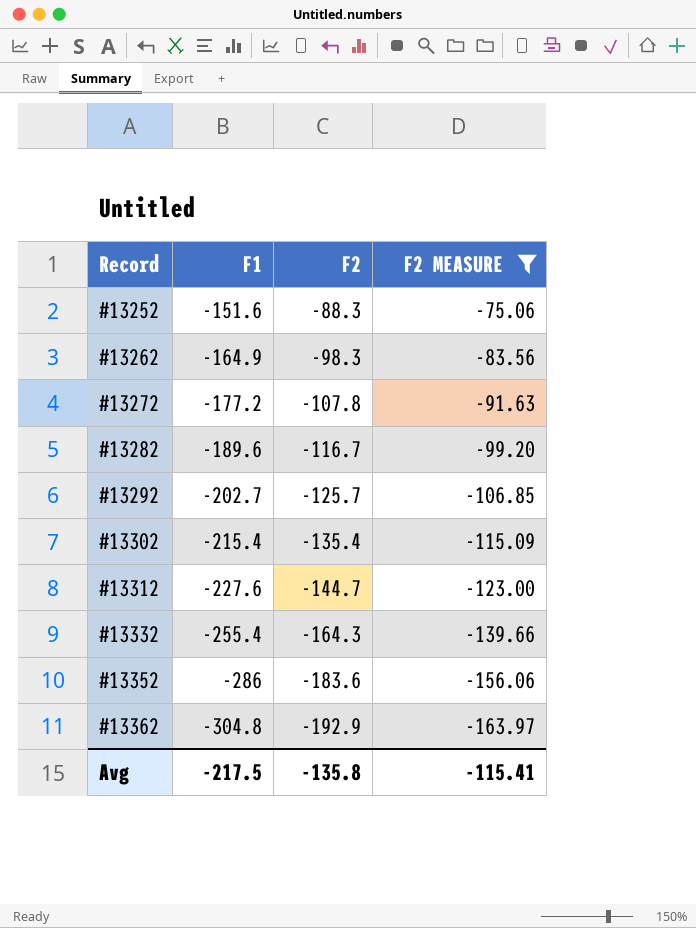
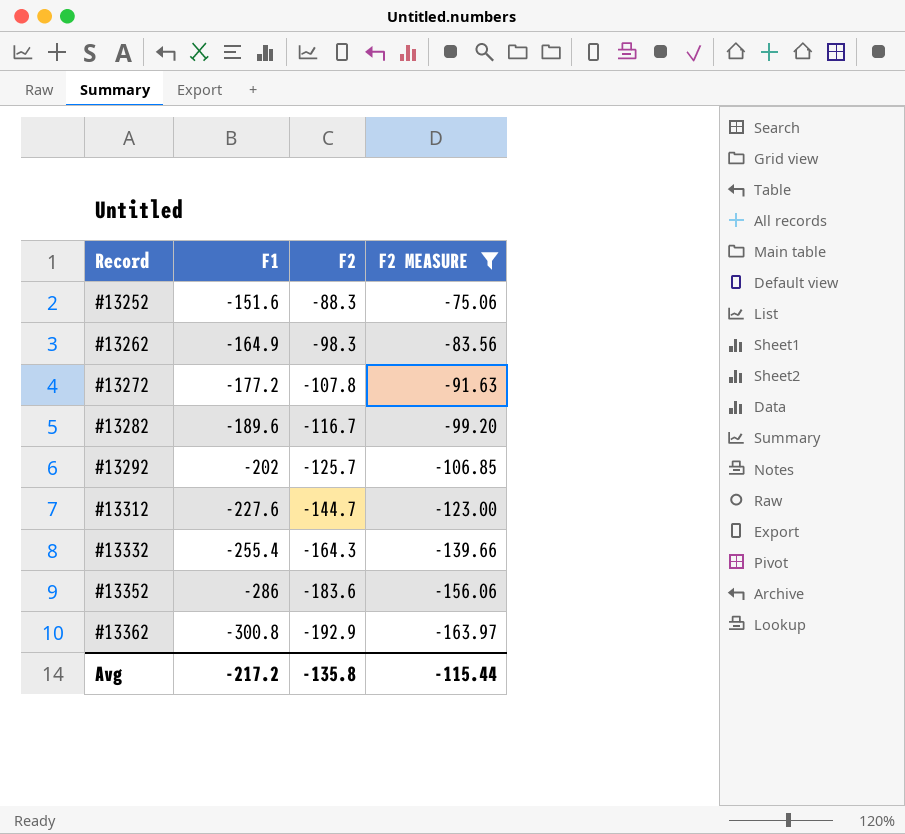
row #13302: -215.4 | -135.4 | -115.09 -> none
#13292 | F1: -202.7 -> -202
#13362 | F1: -304.8 -> -300.8
Avg | F1: -217.5 -> -217.2
Avg | F2 MEASURE: -115.41 -> -115.44

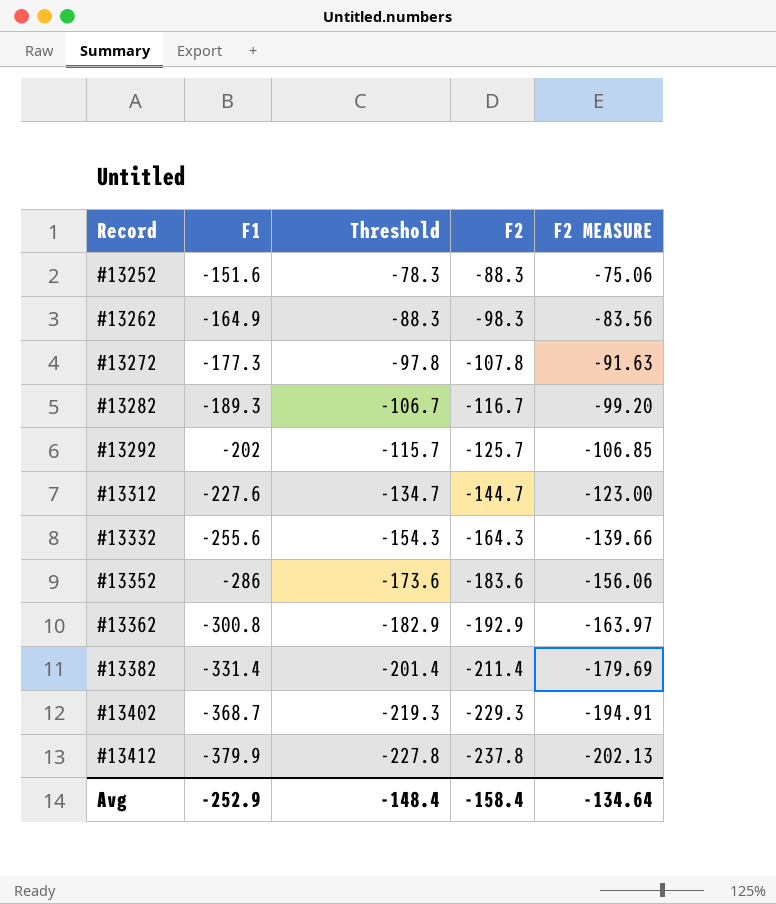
filter: F2 MEASURE >= -163.97 -> none
column Threshold | formula: none -> [F2] + 10
#13272 | F1: -177.2 -> -177.3
#13282 | F1: -189.6 -> -189.3
#13332 | F1: -255.4 -> -255.6
Avg | F1: -217.2 -> -252.9
Avg | F2: -135.8 -> -158.4
Avg | F2 MEASURE: -115.44 -> -134.64

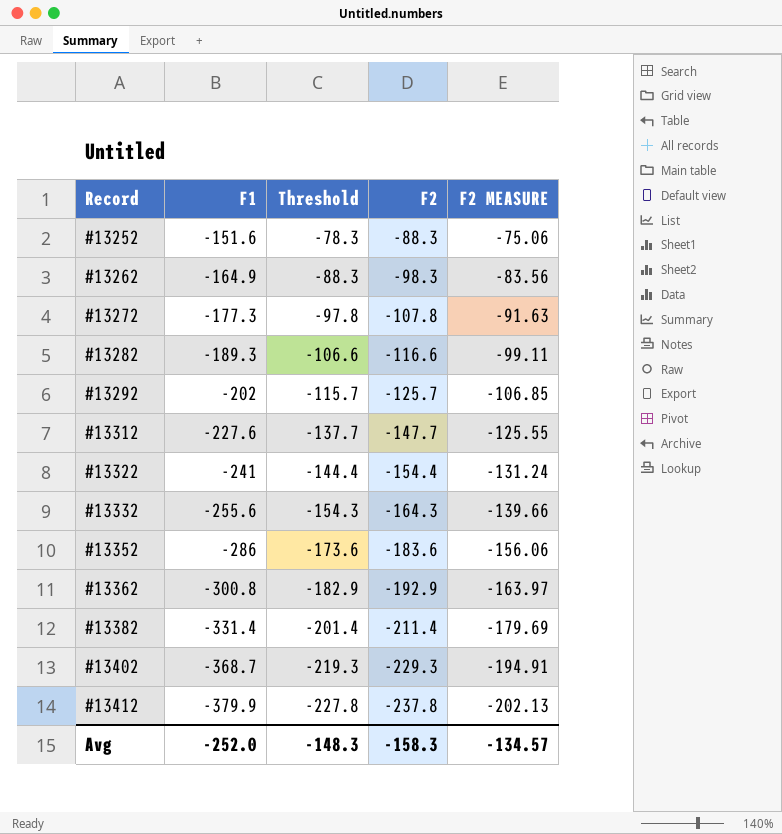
#13282 | Threshold: -106.7 -> -106.6
#13282 | F2: -116.7 -> -116.6
#13282 | F2 MEASURE: -99.20 -> -99.11
#13312 | Threshold: -134.7 -> -137.7
#13312 | F2: -144.7 -> -147.7
#13312 | F2 MEASURE: -123.00 -> -125.55
row #13322: none -> -241 | -144.4 | -154.4 | -131.24
Avg | F1: -252.9 -> -252.0
Avg | Threshold: -148.4 -> -148.3
Avg | F2: -158.4 -> -158.3
Avg | F2 MEASURE: -134.64 -> -134.57

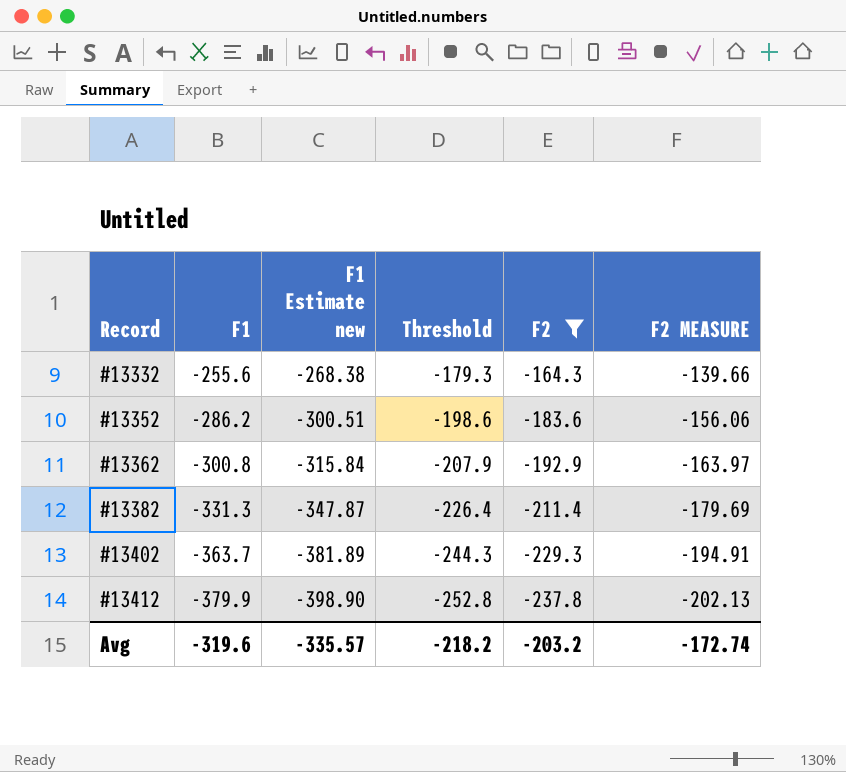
filter: none -> F2 <= -164.3
column F1 Estimate new | formula: none -> [F1] * 1.05
column Threshold | formula: [F2] + 10 -> [F2] - 15
#13352 | F1: -286 -> -286.2
#13382 | F1: -331.4 -> -331.3
#13402 | F1: -368.7 -> -363.7
Avg | F1: -252.0 -> -319.6
Avg | Threshold: -148.3 -> -218.2
Avg | F2: -158.3 -> -203.2
Avg | F2 MEASURE: -134.57 -> -172.74

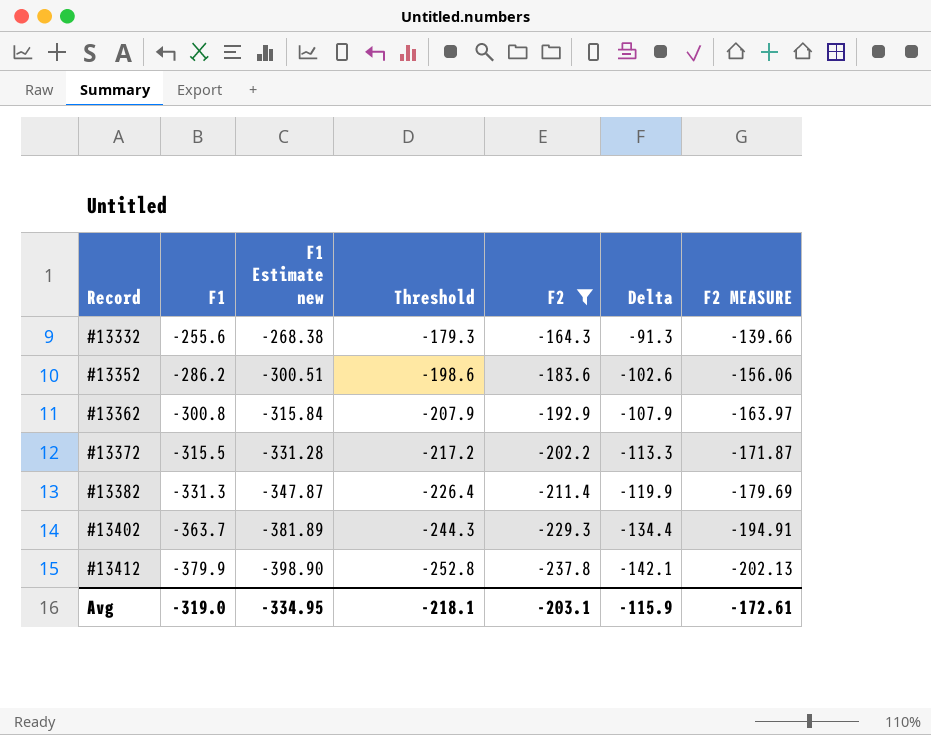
column Delta | formula: none -> [F1] - [F2]
row #13372: none -> -315.5 | -331.28 | -217.2 | -202.2 | -113.3 | -171.87
Avg | F1: -319.6 -> -319.0
Avg | F1 Estimate new: -335.57 -> -334.95
Avg | Threshold: -218.2 -> -218.1
Avg | F2: -203.2 -> -203.1
Avg | F2 MEASURE: -172.74 -> -172.61

